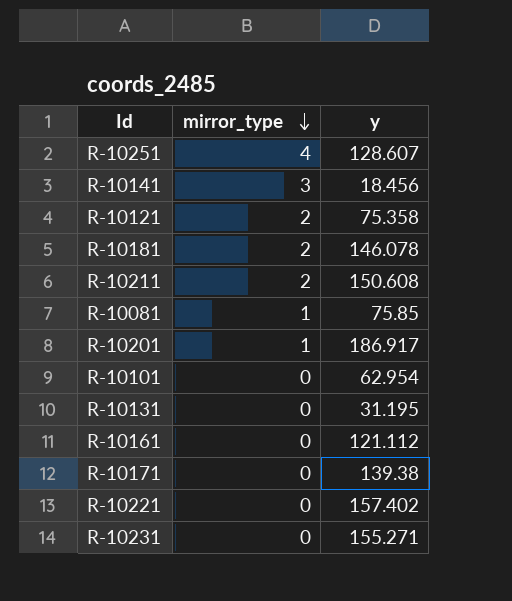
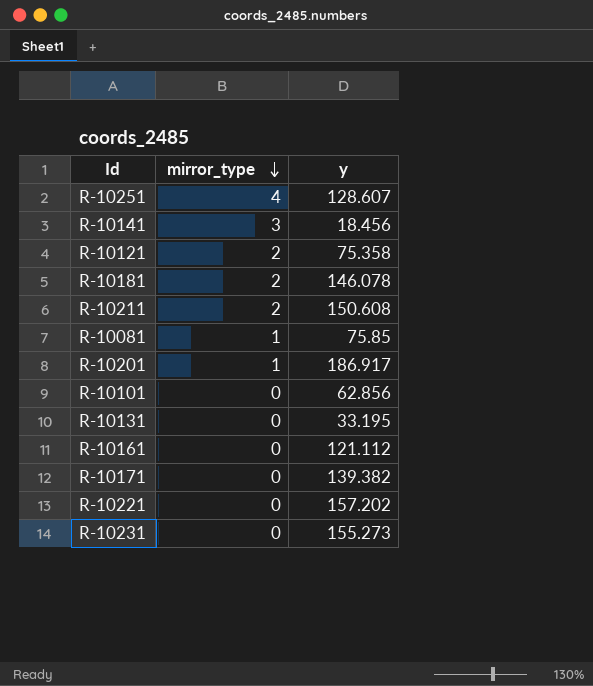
R-10101 | y: 62.954 -> 62.856
R-10131 | y: 31.195 -> 33.195
R-10171 | y: 139.38 -> 139.382
R-10221 | y: 157.402 -> 157.202
R-10231 | y: 155.271 -> 155.273

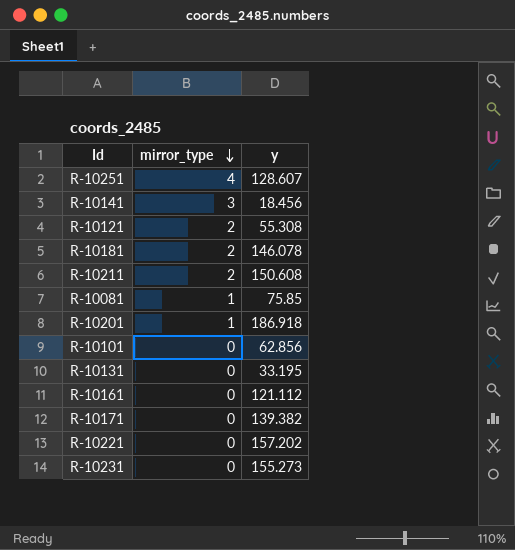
R-10121 | y: 75.358 -> 55.308
R-10201 | y: 186.917 -> 186.918

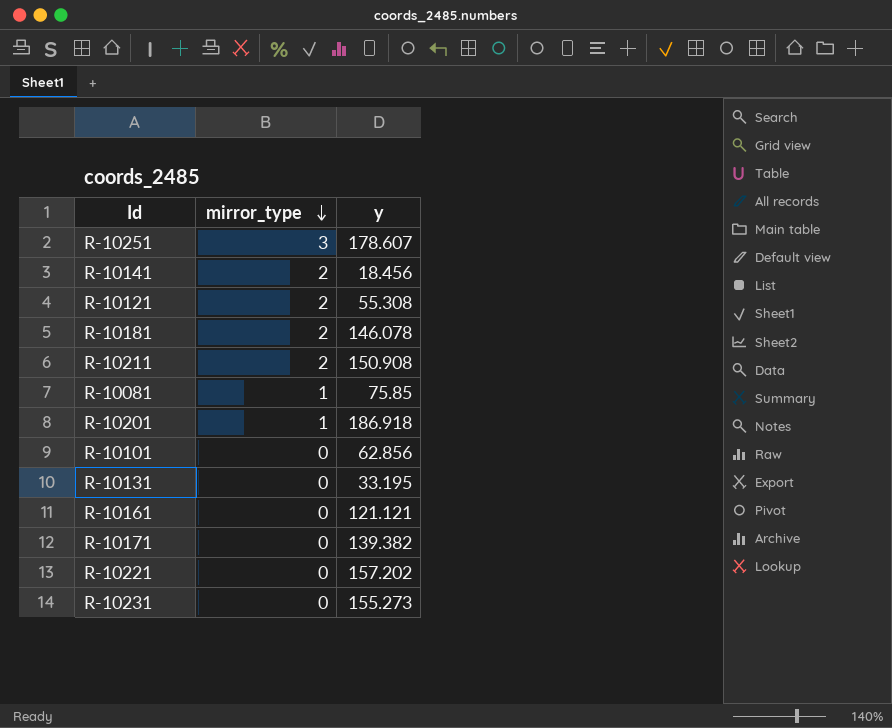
R-10251 | mirror_type: 4 -> 3
R-10251 | y: 128.607 -> 178.607
R-10141 | mirror_type: 3 -> 2
R-10211 | y: 150.608 -> 150.908
R-10161 | y: 121.112 -> 121.121

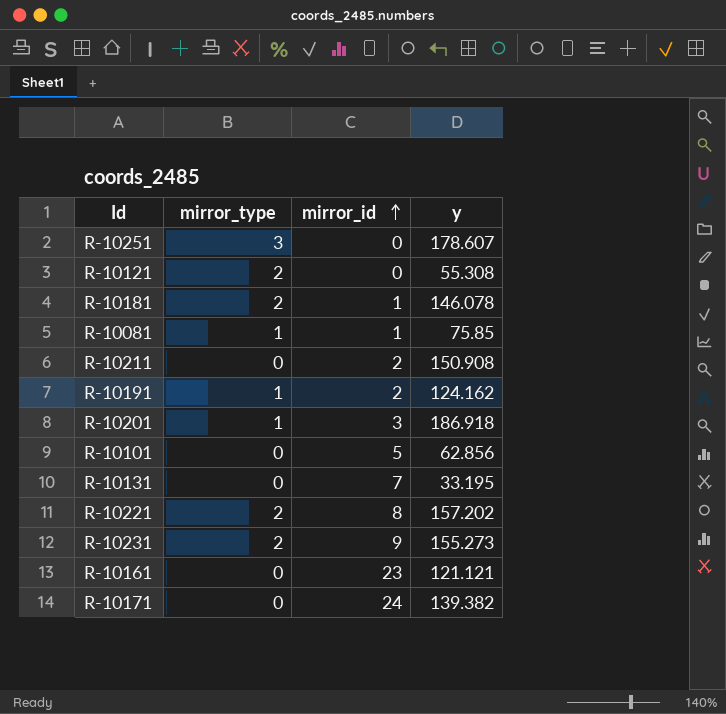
row order: mirror_type descending -> mirror_id ascending
column mirror_id | position: none -> 3
row R-10141: 2 | 18.456 -> none
R-10211 | mirror_type: 2 -> 0
row R-10191: none -> 1 | 2 | 124.162
R-10221 | mirror_type: 0 -> 2
R-10231 | mirror_type: 0 -> 2

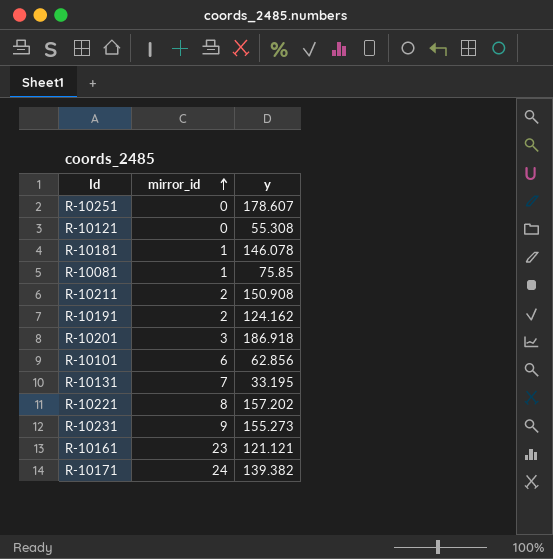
column mirror_type | position: 2 -> none
R-10101 | mirror_id: 5 -> 6

